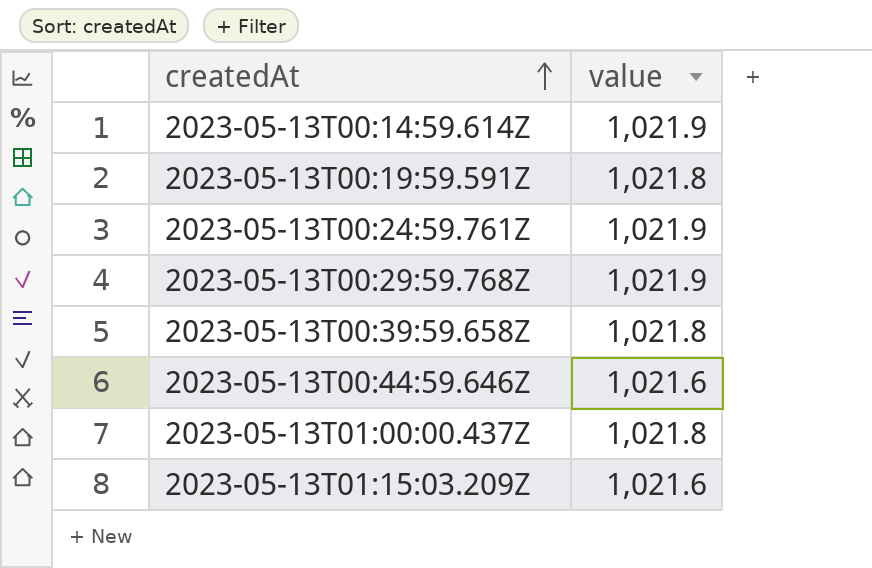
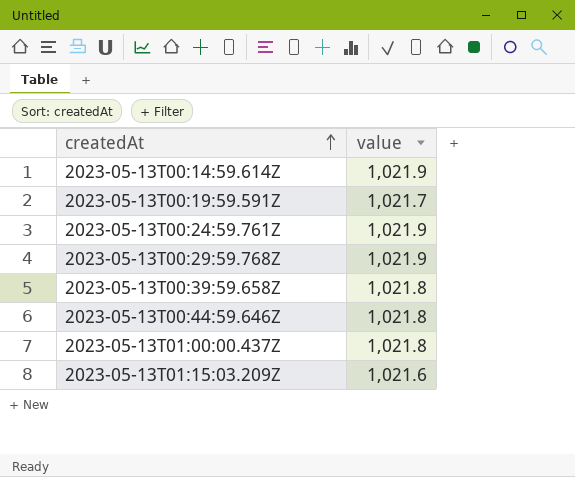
2023-05-13T00:19:59.591Z | value: 1,021.8 -> 1,021.7
2023-05-13T00:44:59.646Z | value: 1,021.6 -> 1,021.8

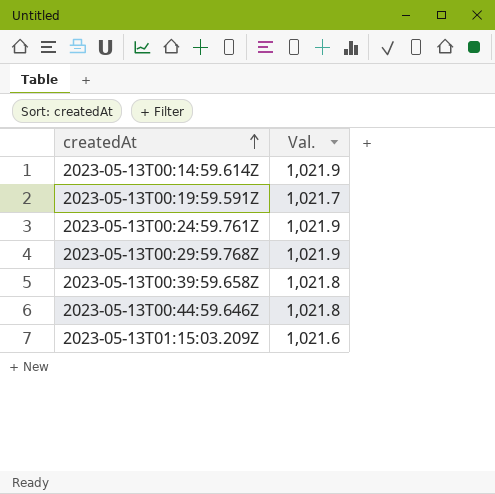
column name: value -> Val.
row 2023-05-13T01:00:00.437Z: 1,021.8 -> none

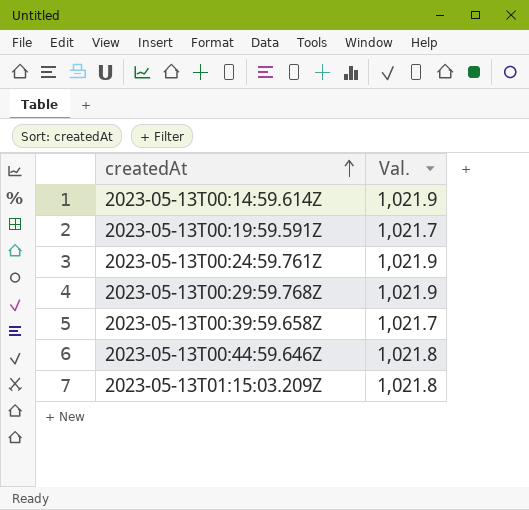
2023-05-13T00:39:59.658Z | Val.: 1,021.8 -> 1,021.7
2023-05-13T01:15:03.209Z | Val.: 1,021.6 -> 1,021.8

